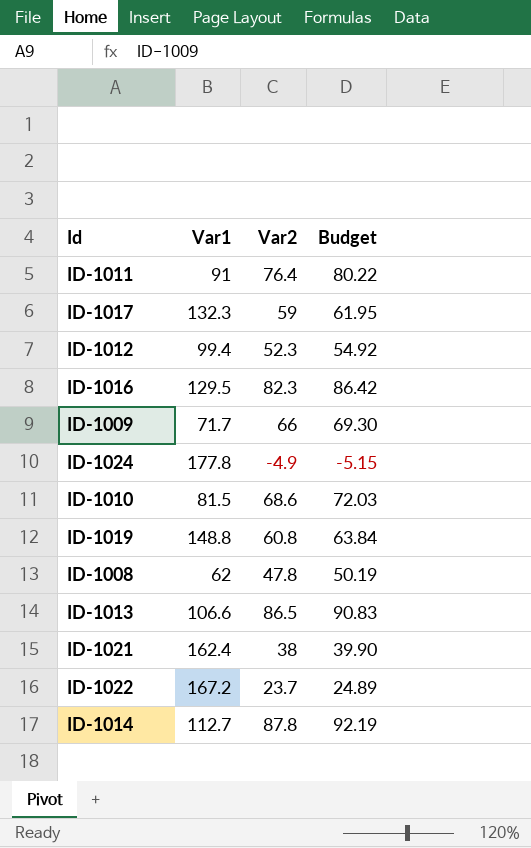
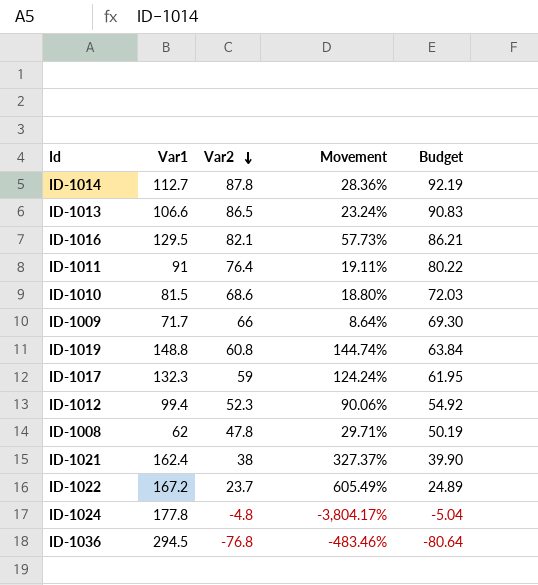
row order: none -> Var2 descending
column Movement | formula: none -> ([Var1] - [Var2]) / [Var2]
ID-1016 | Var2: 82.3 -> 82.1
ID-1016 | Budget: 86.42 -> 86.21
ID-1024 | Var2: -4.9 -> -4.8
ID-1024 | Budget: -5.15 -> -5.04
row ID-1036: none -> 294.5 | -76.8 | -483.46% | -80.64

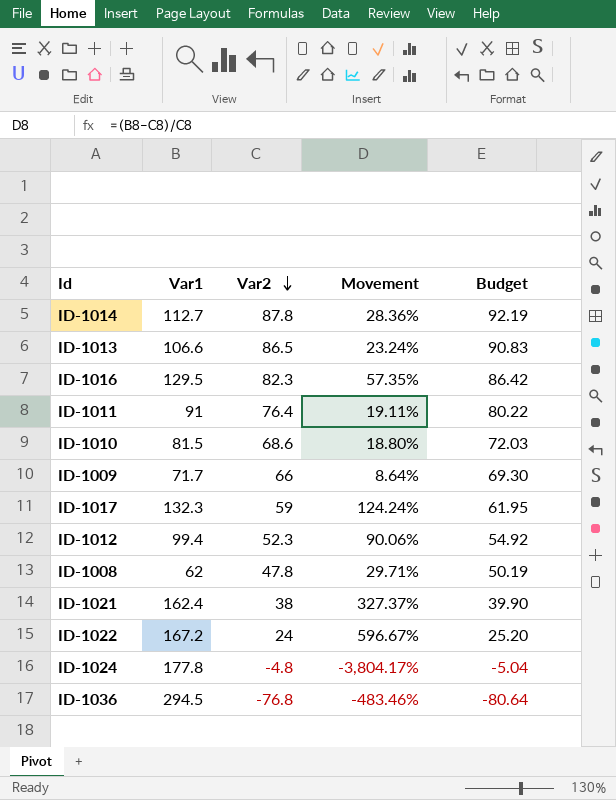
row ID-1019: 148.8 | 60.8 | 144.74% | 63.84 -> none
ID-1016 | Var2: 82.1 -> 82.3
ID-1016 | Movement: 57.73% -> 57.35%
ID-1016 | Budget: 86.21 -> 86.42
ID-1022 | Var2: 23.7 -> 24
ID-1022 | Movement: 605.49% -> 596.67%
ID-1022 | Budget: 24.89 -> 25.20

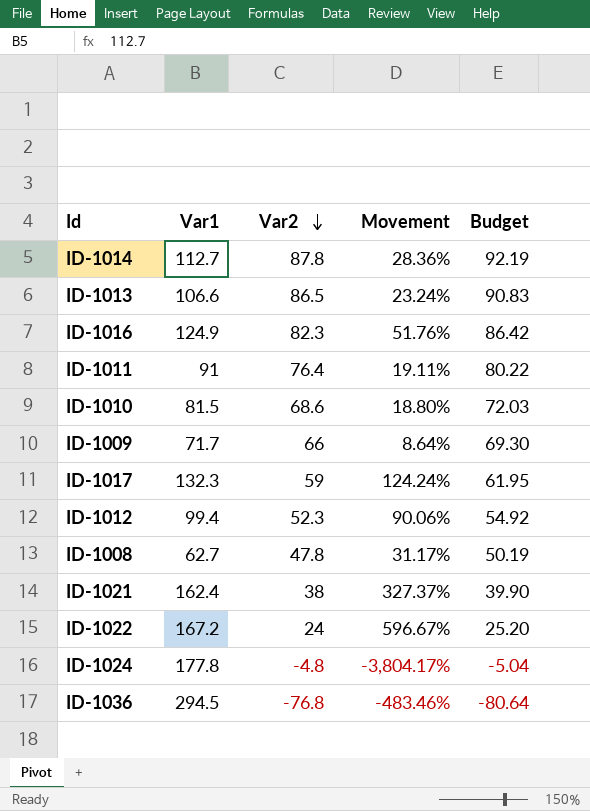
ID-1016 | Var1: 129.5 -> 124.9
ID-1016 | Movement: 57.35% -> 51.76%
ID-1008 | Var1: 62 -> 62.7
ID-1008 | Movement: 29.71% -> 31.17%

